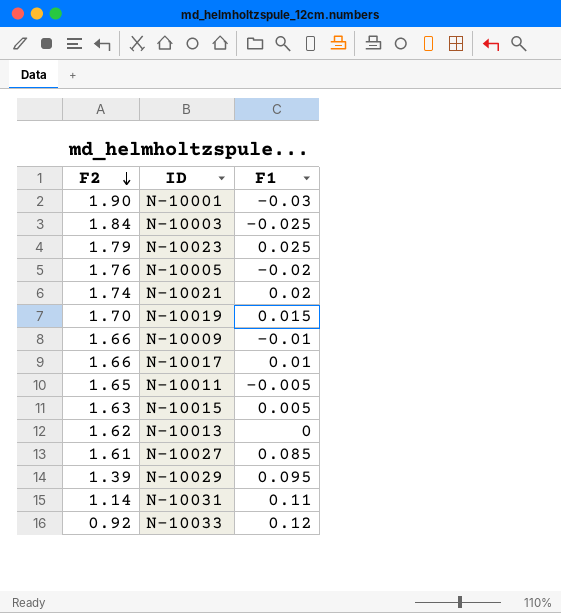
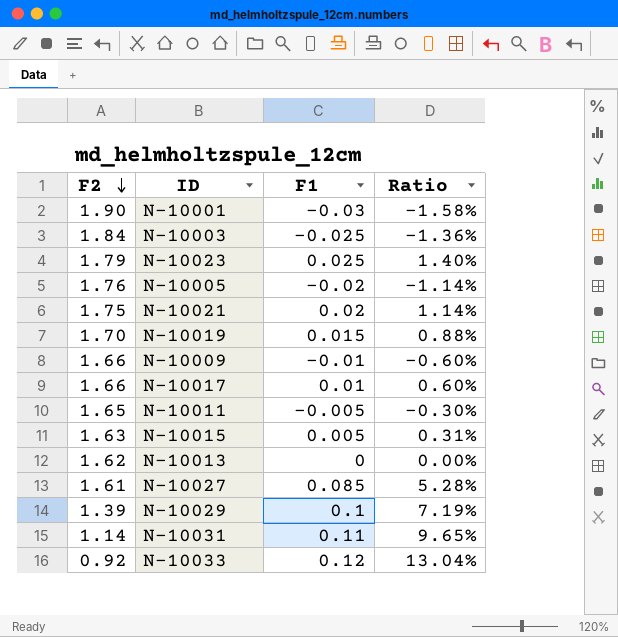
column Ratio | formula: none -> [F1] / [F2]
N-10021 | F2: 1.74 -> 1.75
N-10029 | F1: 0.095 -> 0.1

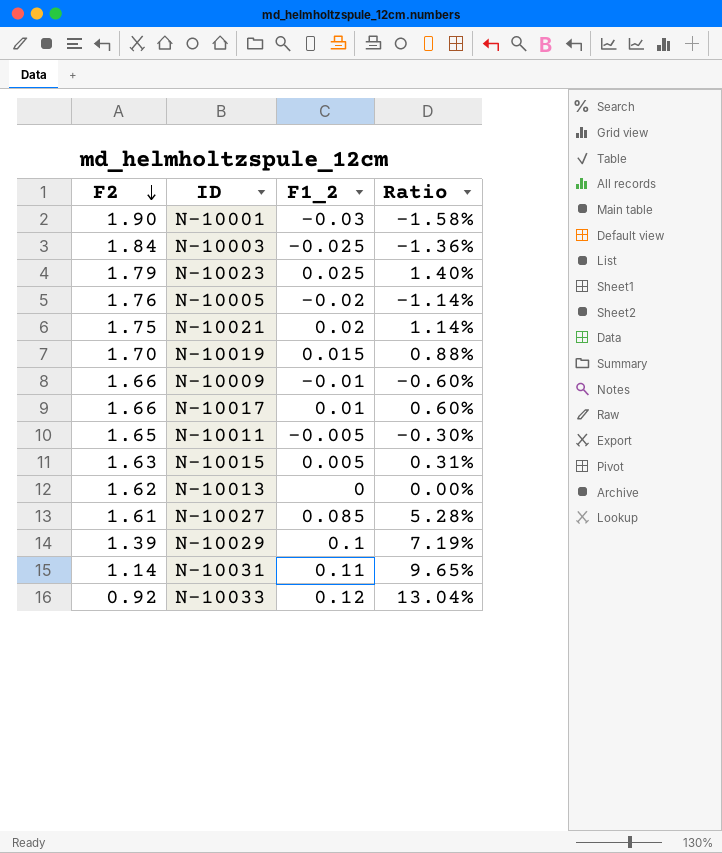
column name: F1 -> F1_2

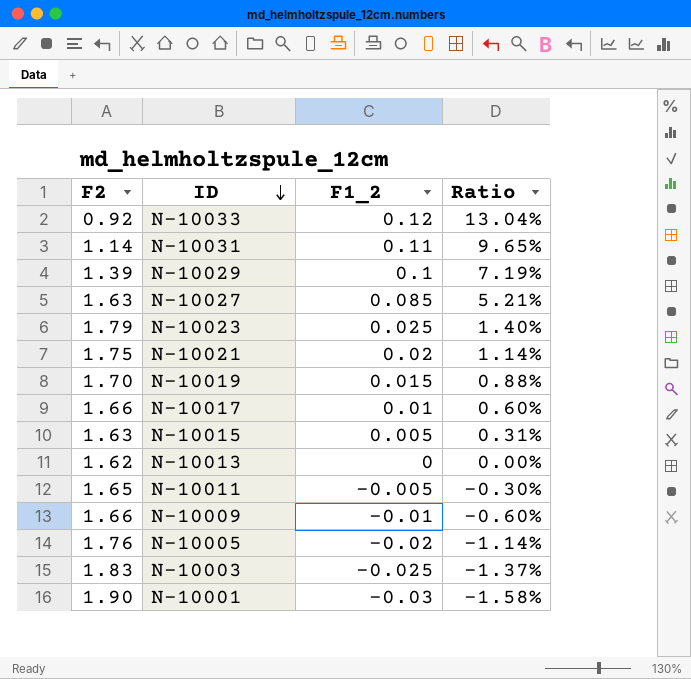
row order: F2 descending -> ID descending
N-10027 | F2: 1.61 -> 1.63
N-10027 | Ratio: 5.28% -> 5.21%
N-10003 | F2: 1.84 -> 1.83
N-10003 | Ratio: -1.36% -> -1.37%

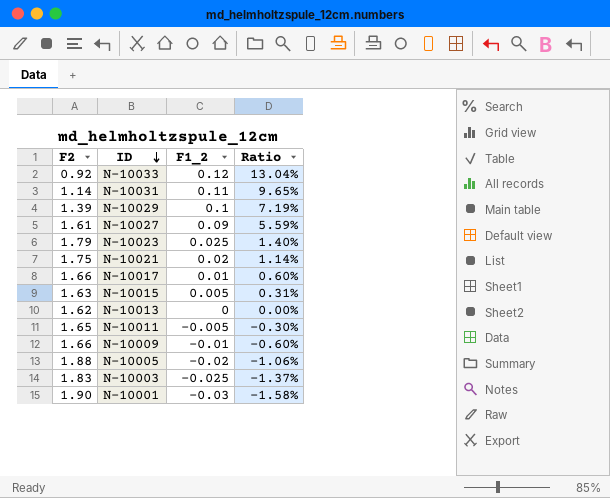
row N-10019: 1.70 | 0.015 | 0.88% -> none
N-10027 | F2: 1.63 -> 1.61
N-10027 | F1_2: 0.085 -> 0.09
N-10027 | Ratio: 5.21% -> 5.59%
N-10005 | F2: 1.76 -> 1.88
N-10005 | Ratio: -1.14% -> -1.06%

